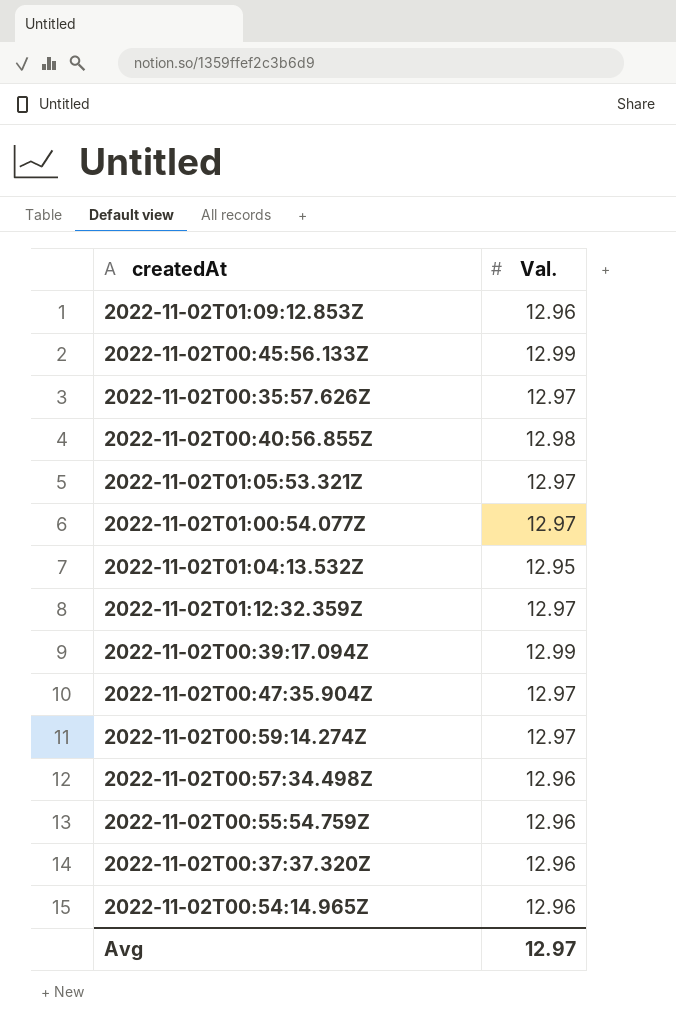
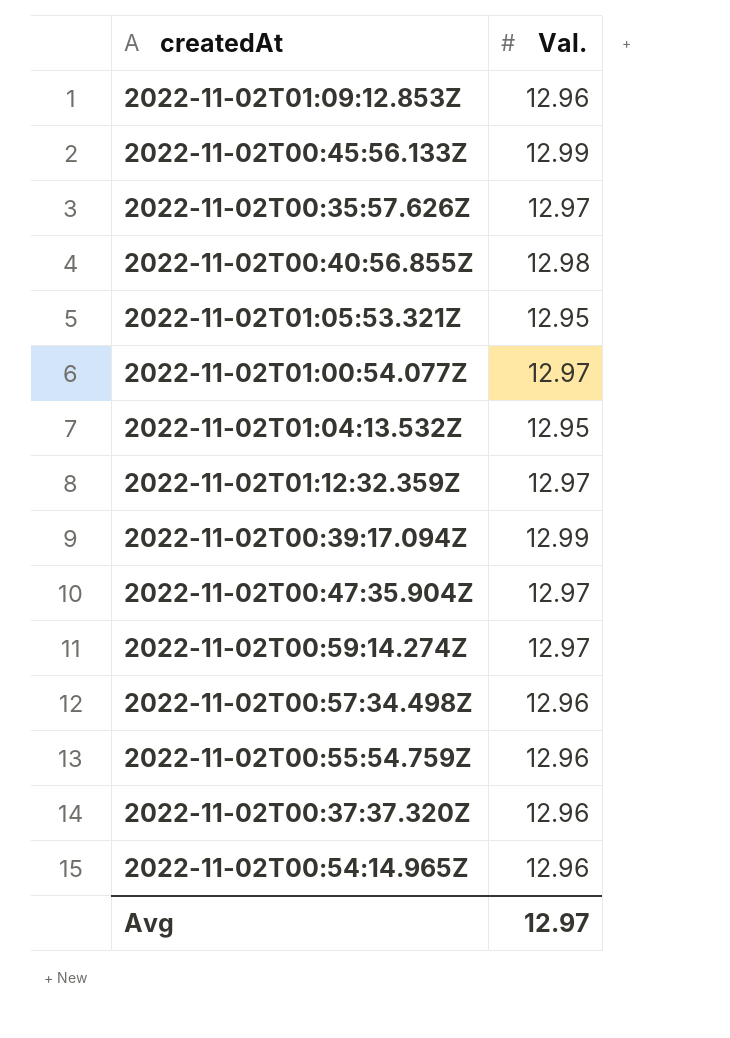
2022-11-02T01:05:53.321Z | Val.: 12.97 -> 12.95

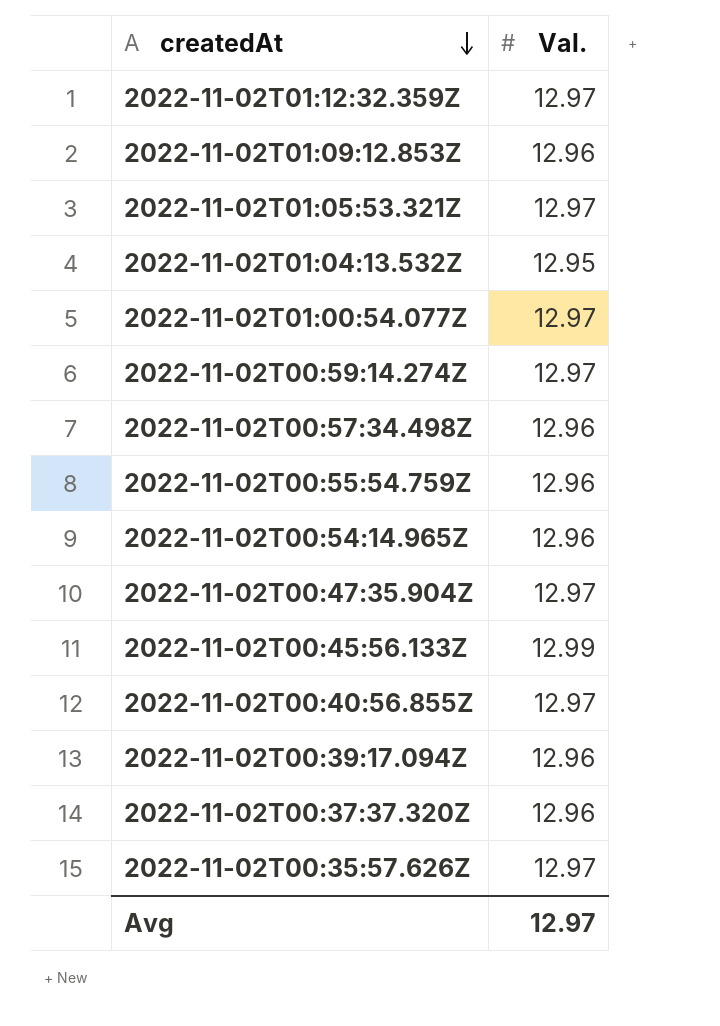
row order: none -> createdAt descending
2022-11-02T01:05:53.321Z | Val.: 12.95 -> 12.97
2022-11-02T00:40:56.855Z | Val.: 12.98 -> 12.97
2022-11-02T00:39:17.094Z | Val.: 12.99 -> 12.96

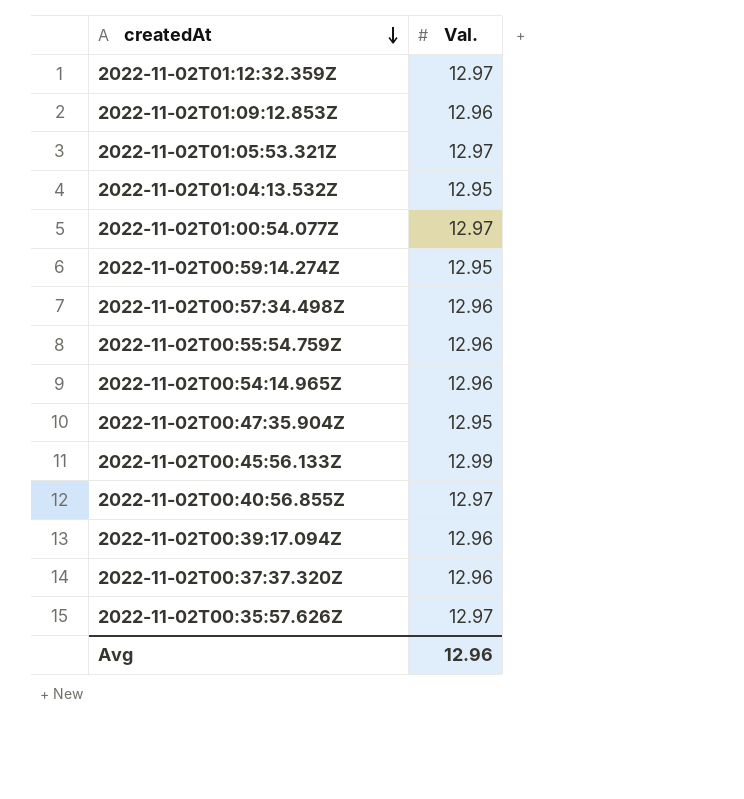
2022-11-02T00:59:14.274Z | Val.: 12.97 -> 12.95
2022-11-02T00:47:35.904Z | Val.: 12.97 -> 12.95
Avg | Val.: 12.97 -> 12.96

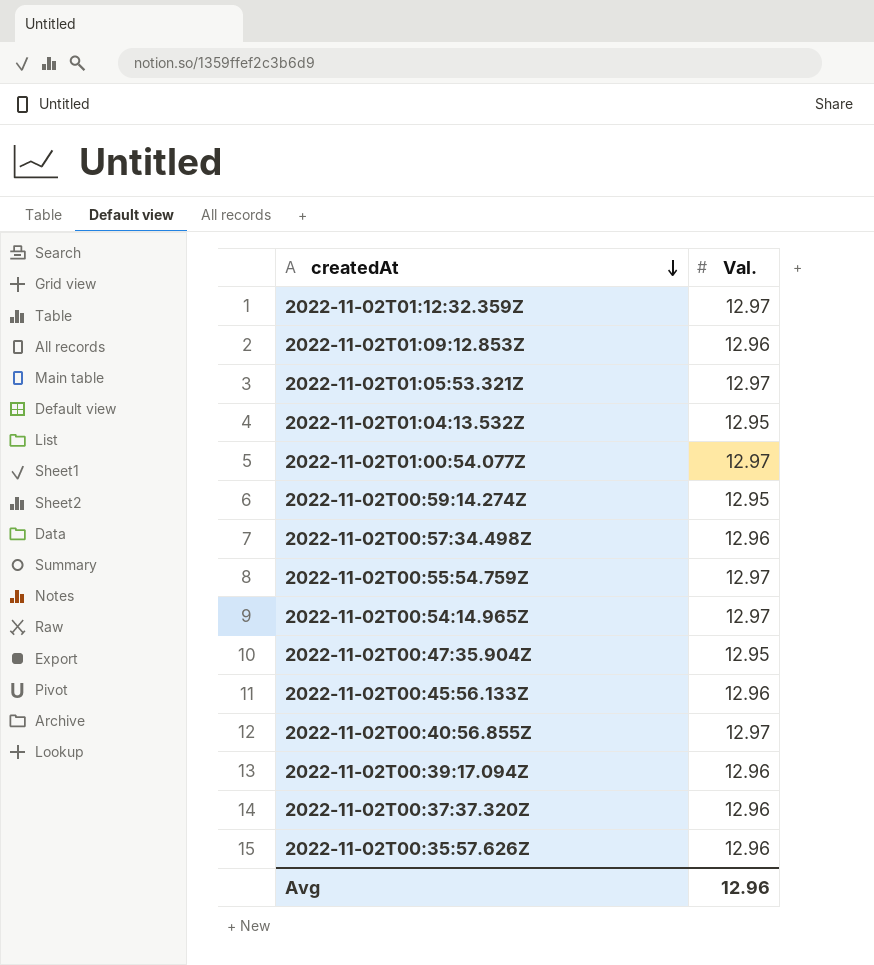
2022-11-02T00:55:54.759Z | Val.: 12.96 -> 12.97
2022-11-02T00:54:14.965Z | Val.: 12.96 -> 12.97
2022-11-02T00:45:56.133Z | Val.: 12.99 -> 12.96
2022-11-02T00:35:57.626Z | Val.: 12.97 -> 12.96

